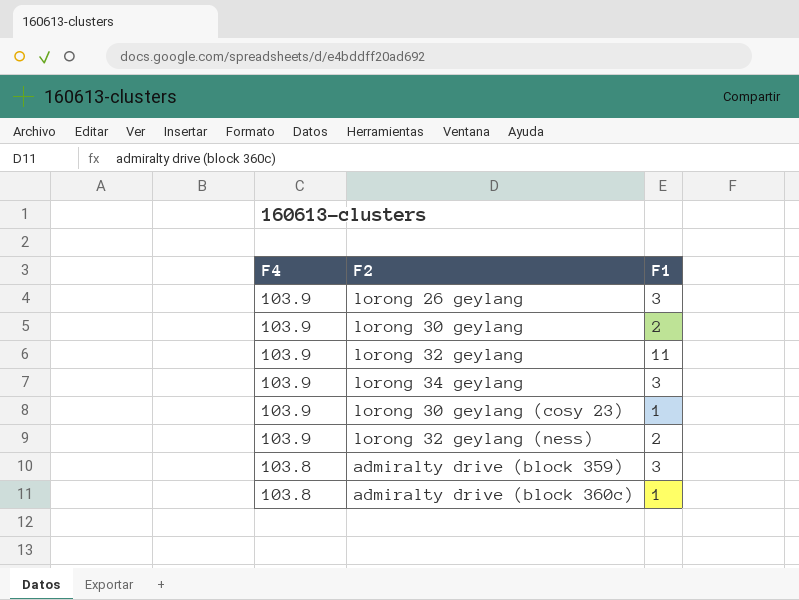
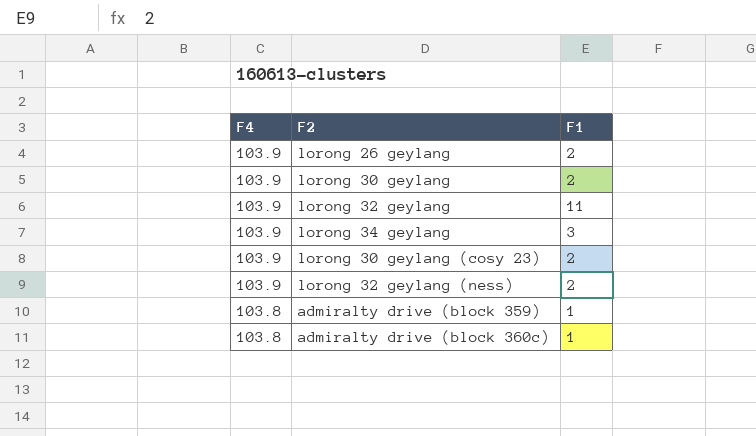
lorong 26 geylang | F1: 3 -> 2
lorong 30 geylang (cosy 23) | F1: 1 -> 2
admiralty drive (block 359) | F1: 3 -> 1

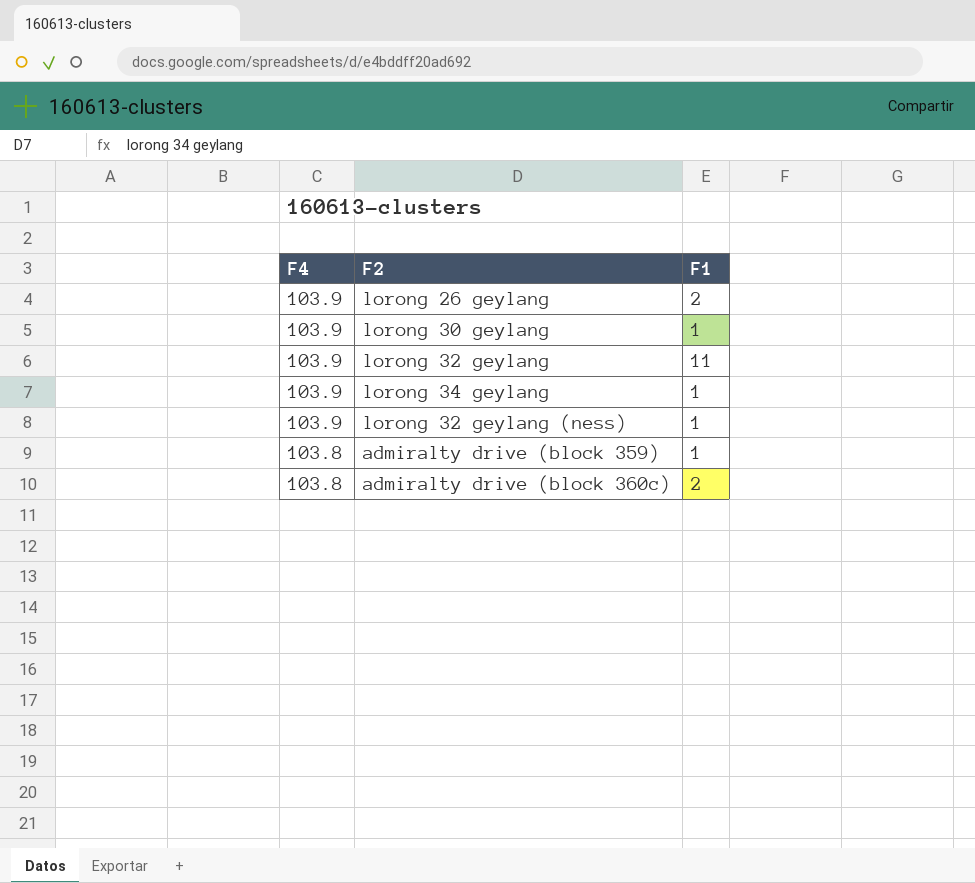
row lorong 30 geylang (cosy 23): 103.9 | 2 -> none
lorong 30 geylang | F1: 2 -> 1
lorong 34 geylang | F1: 3 -> 1
lorong 32 geylang (ness) | F1: 2 -> 1
admiralty drive (block 360c) | F1: 1 -> 2

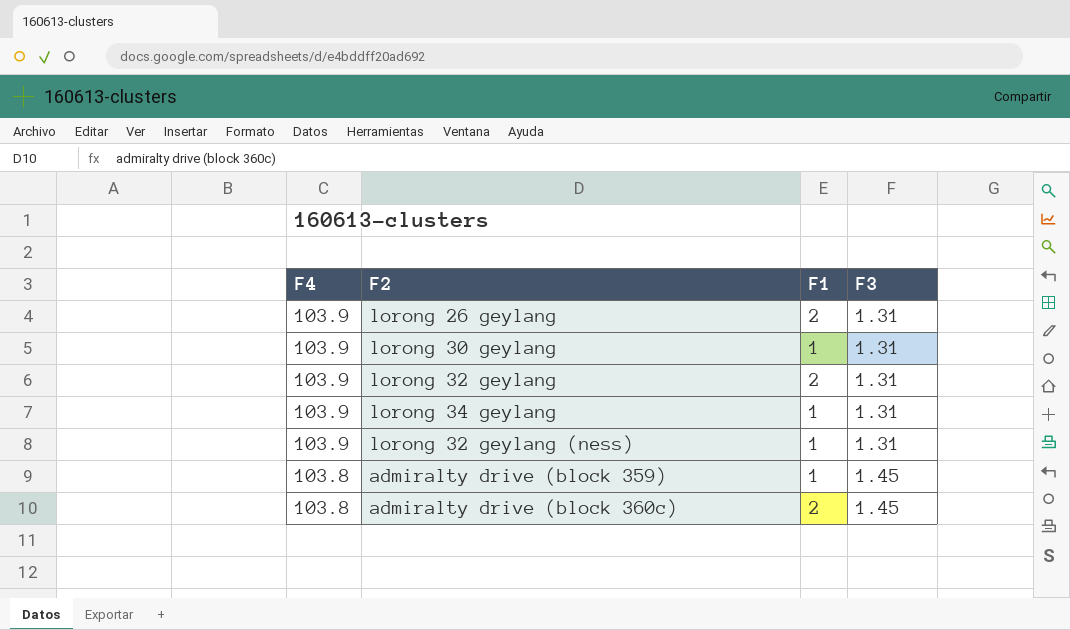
column F3 | position: none -> 4
lorong 32 geylang | F1: 11 -> 2

